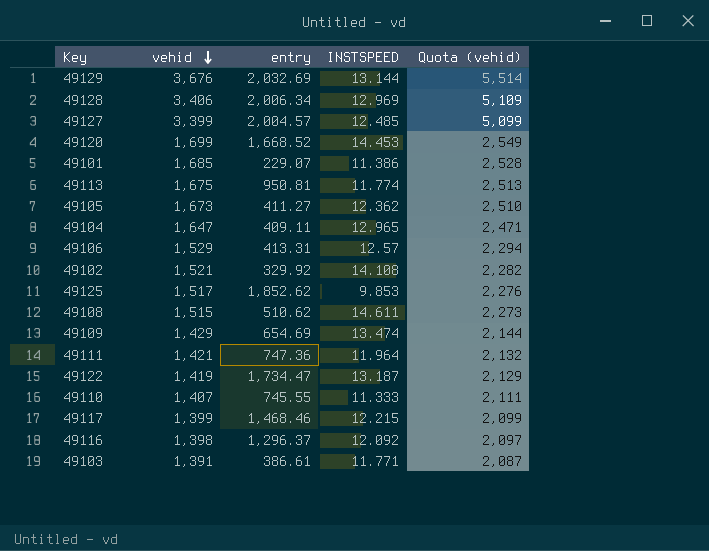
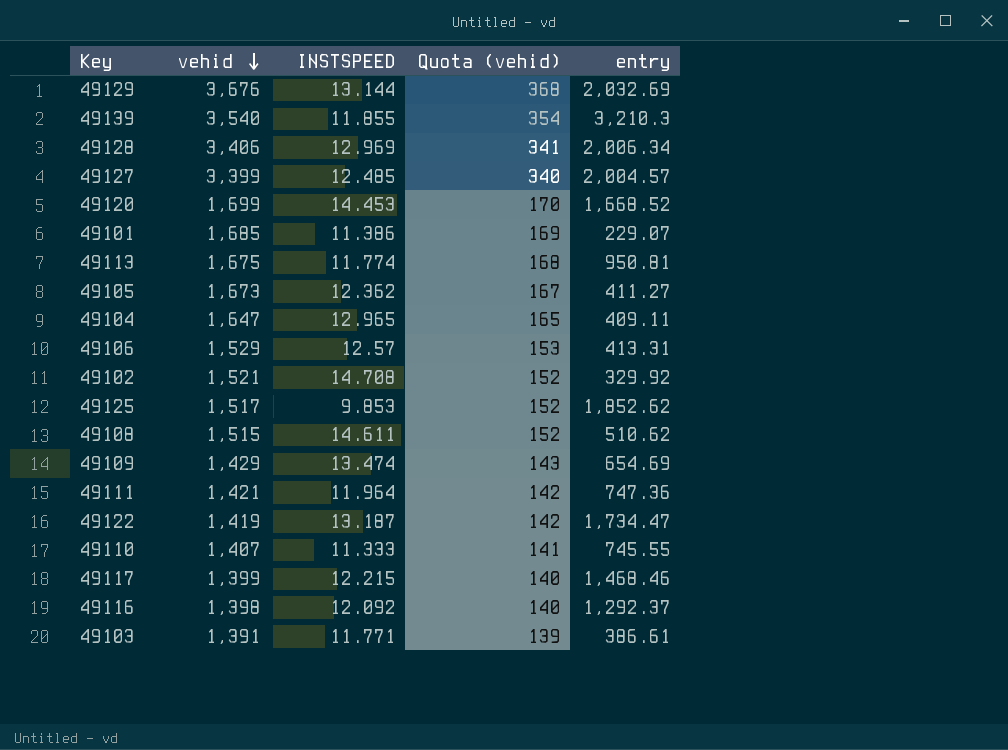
column Quota (vehid) | formula: [vehid] * 1.5 -> [vehid] * 0.1
column entry | position: 3 -> 5
row 49139: none -> 3,540 | 11.855 | 354 | 3,210.3
49102 | INSTSPEED: 14.108 -> 14.708
49116 | entry: 1,296.37 -> 1,292.37

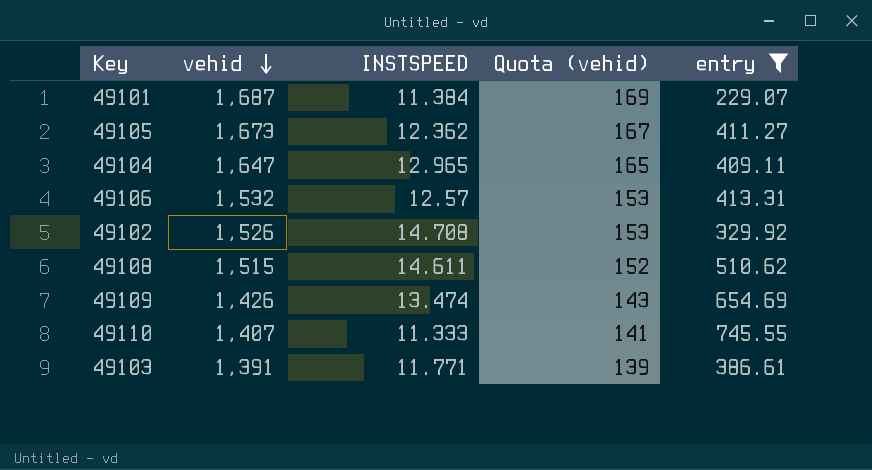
filter: none -> entry <= 745.55
49101 | vehid: 1,685 -> 1,687
49101 | INSTSPEED: 11.386 -> 11.384
49106 | vehid: 1,529 -> 1,532
49102 | vehid: 1,521 -> 1,526
49102 | Quota (vehid): 152 -> 153
49109 | vehid: 1,429 -> 1,426

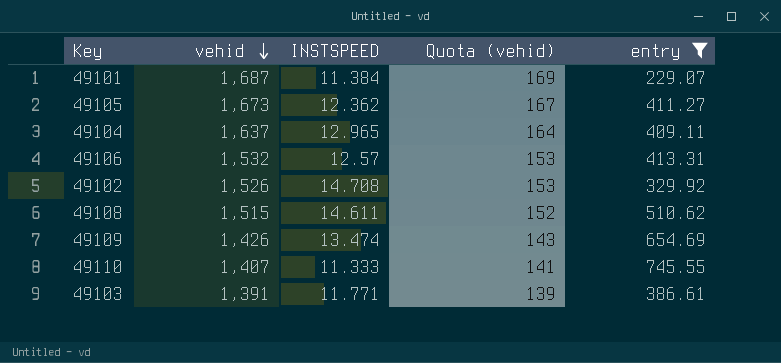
49104 | vehid: 1,647 -> 1,637
49104 | Quota (vehid): 165 -> 164

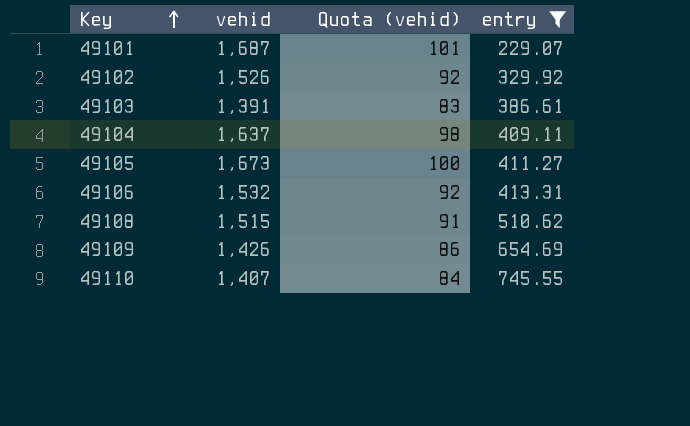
row order: vehid descending -> Key ascending
column INSTSPEED | position: 3 -> none
column Quota (vehid) | formula: [vehid] * 0.1 -> [vehid] * 0.06

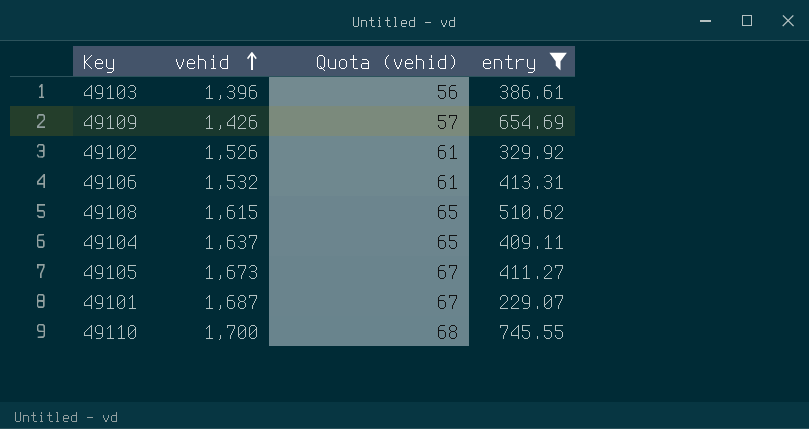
row order: Key ascending -> vehid ascending
column Quota (vehid) | formula: [vehid] * 0.06 -> [vehid] * 0.04
49103 | vehid: 1,391 -> 1,396
49108 | vehid: 1,515 -> 1,615
49110 | vehid: 1,407 -> 1,700

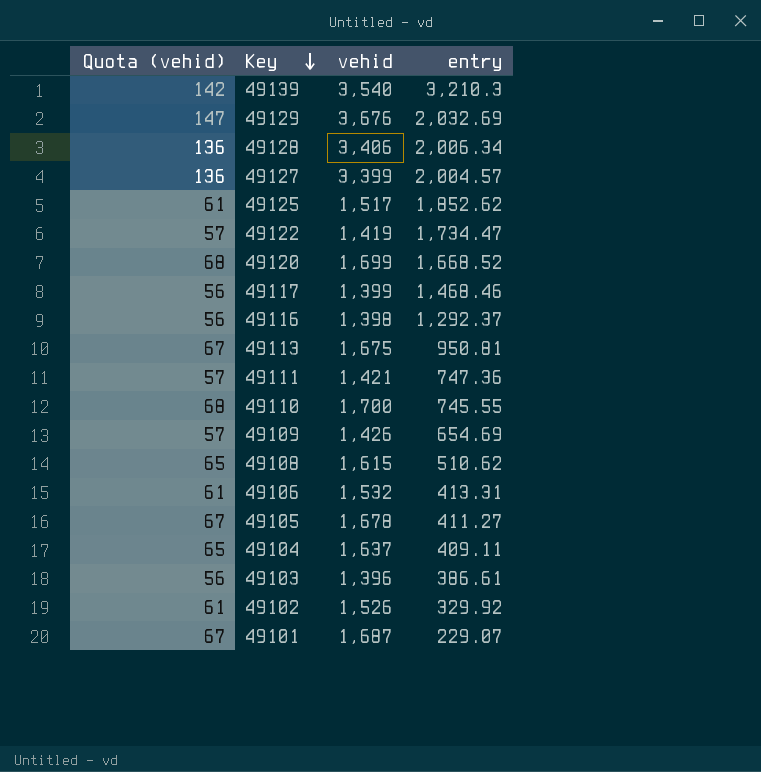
filter: entry <= 745.55 -> none
row order: vehid ascending -> Key descending
column Quota (vehid) | position: 3 -> 1
49105 | vehid: 1,673 -> 1,678

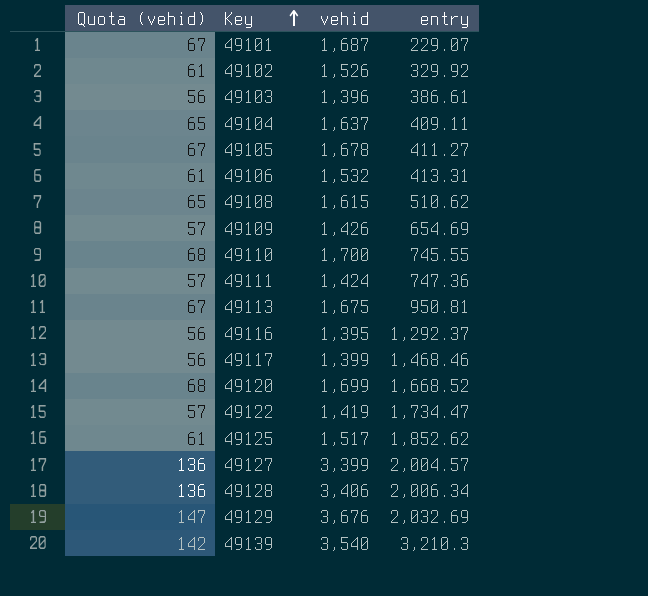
row order: Key descending -> Key ascending
49111 | vehid: 1,421 -> 1,424
49116 | vehid: 1,398 -> 1,395

